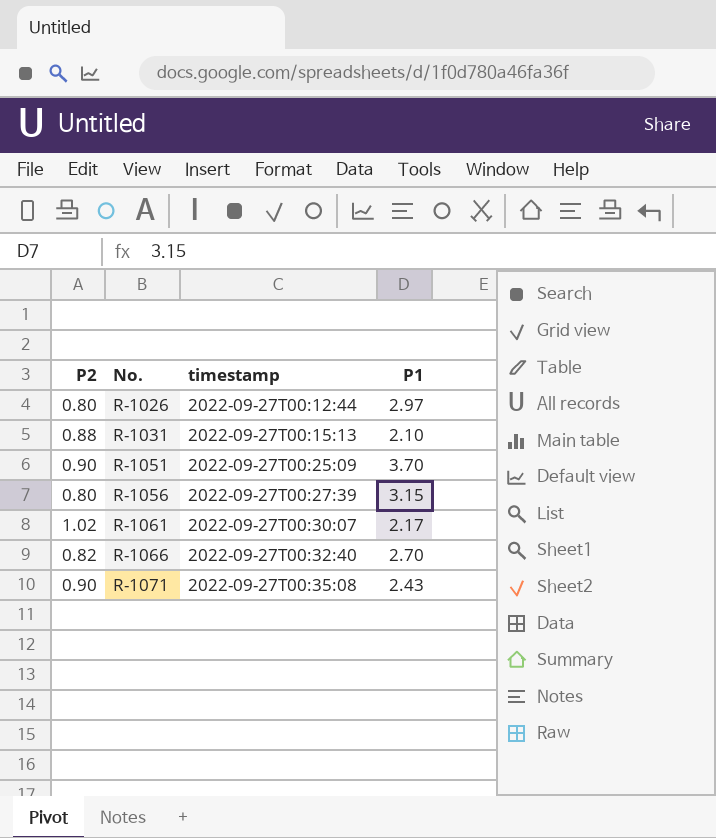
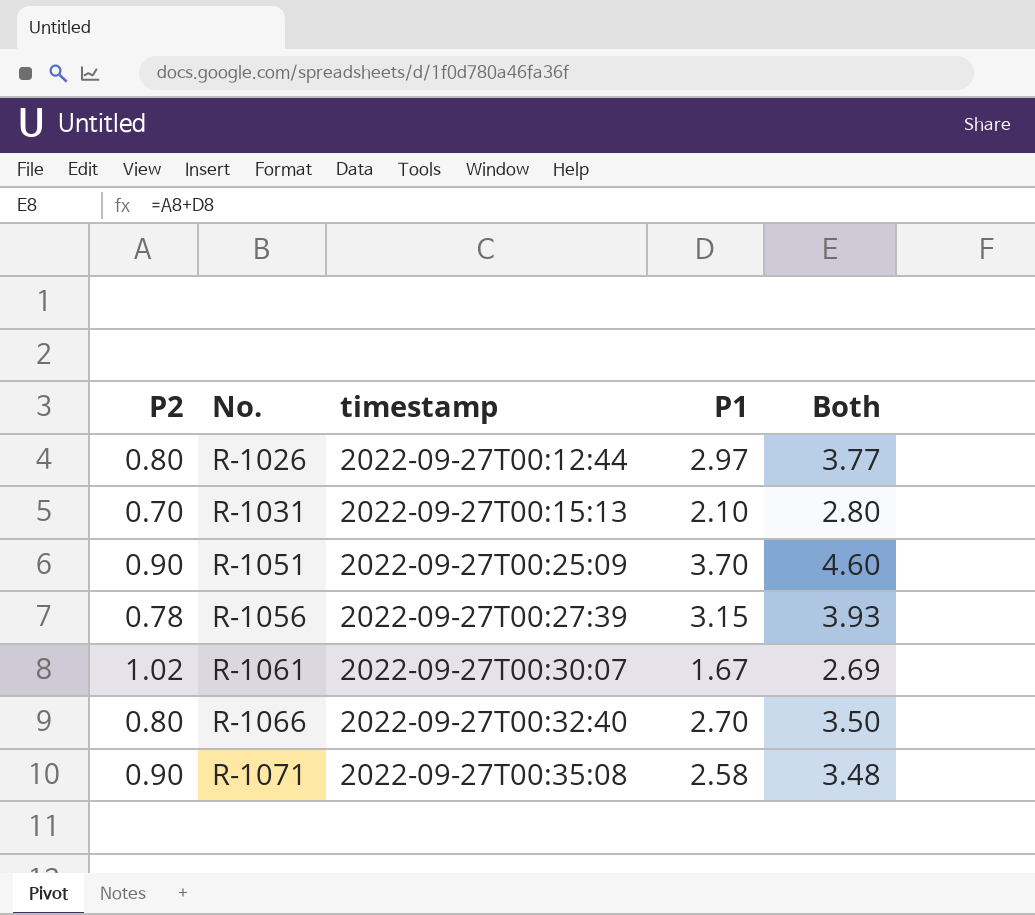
column Both | formula: none -> [P2] + [P1]
R-1031 | P2: 0.88 -> 0.70
R-1056 | P2: 0.80 -> 0.78
R-1061 | P1: 2.17 -> 1.67
R-1066 | P2: 0.82 -> 0.80
R-1071 | P1: 2.43 -> 2.58

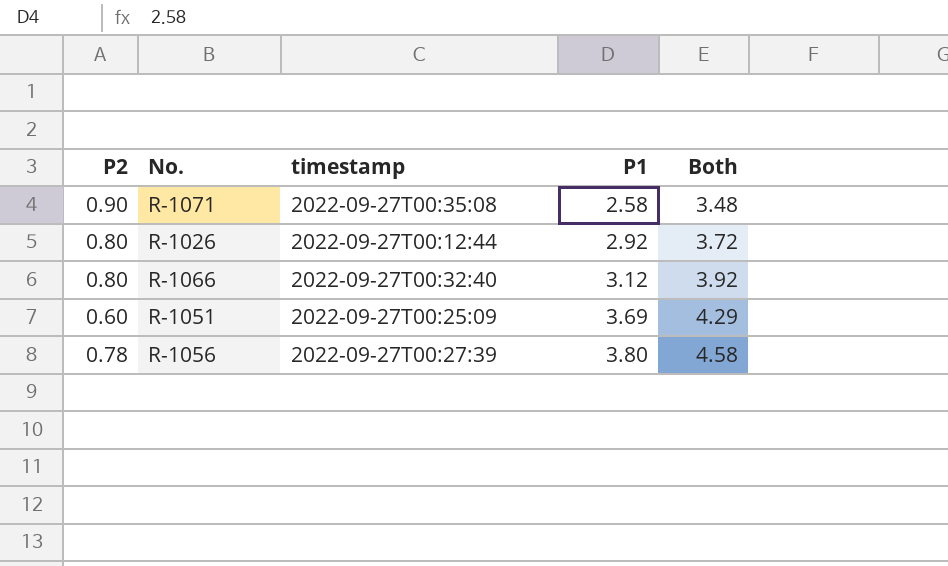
row order: No. ascending -> P1 ascending
row R-1031: 0.70 | 2022-09-27T00:15:13 | 2.10 | 2.80 -> none
row R-1061: 1.02 | 2022-09-27T00:30:07 | 1.67 | 2.69 -> none
R-1026 | P1: 2.97 -> 2.92
R-1026 | Both: 3.77 -> 3.72
R-1066 | P1: 2.70 -> 3.12
R-1066 | Both: 3.50 -> 3.92
R-1051 | P2: 0.90 -> 0.60
R-1051 | P1: 3.70 -> 3.69
R-1051 | Both: 4.60 -> 4.29
R-1056 | P1: 3.15 -> 3.80
R-1056 | Both: 3.93 -> 4.58

